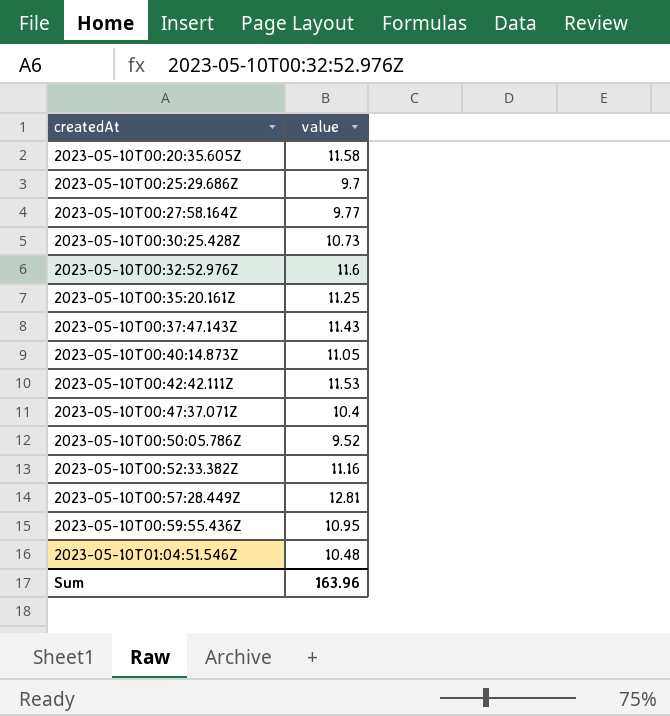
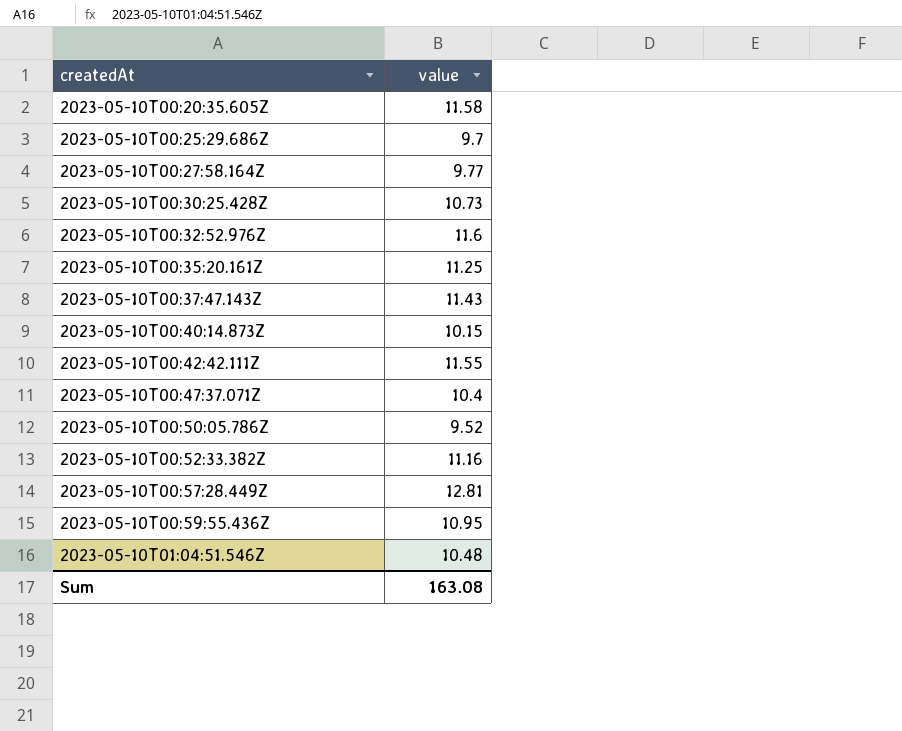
2023-05-10T00:40:14.873Z | value: 11.05 -> 10.15
2023-05-10T00:42:42.111Z | value: 11.53 -> 11.55
Sum | value: 163.96 -> 163.08

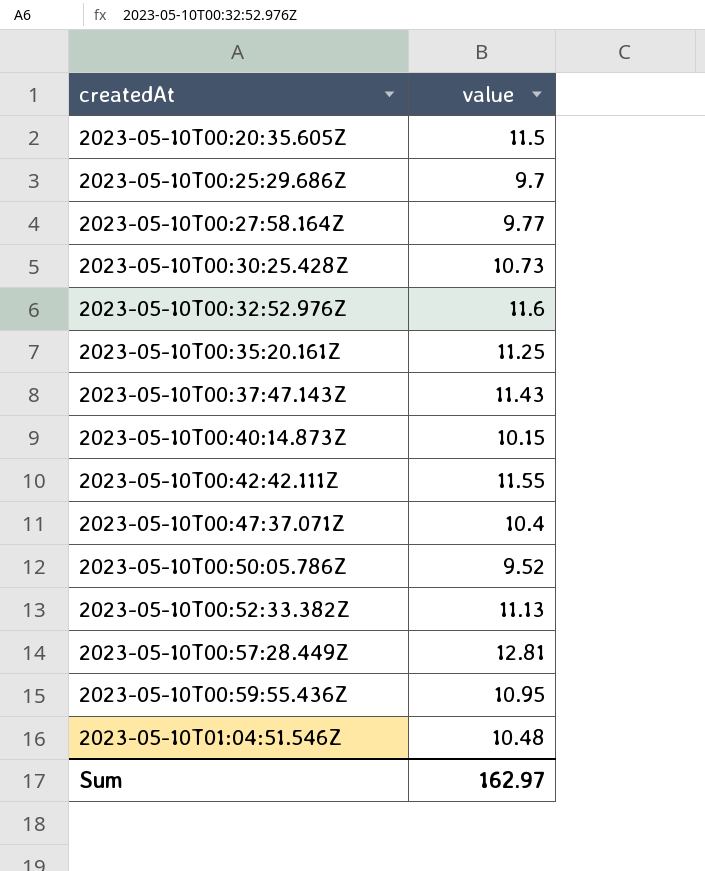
2023-05-10T00:20:35.605Z | value: 11.58 -> 11.5
2023-05-10T00:52:33.382Z | value: 11.16 -> 11.13
Sum | value: 163.08 -> 162.97

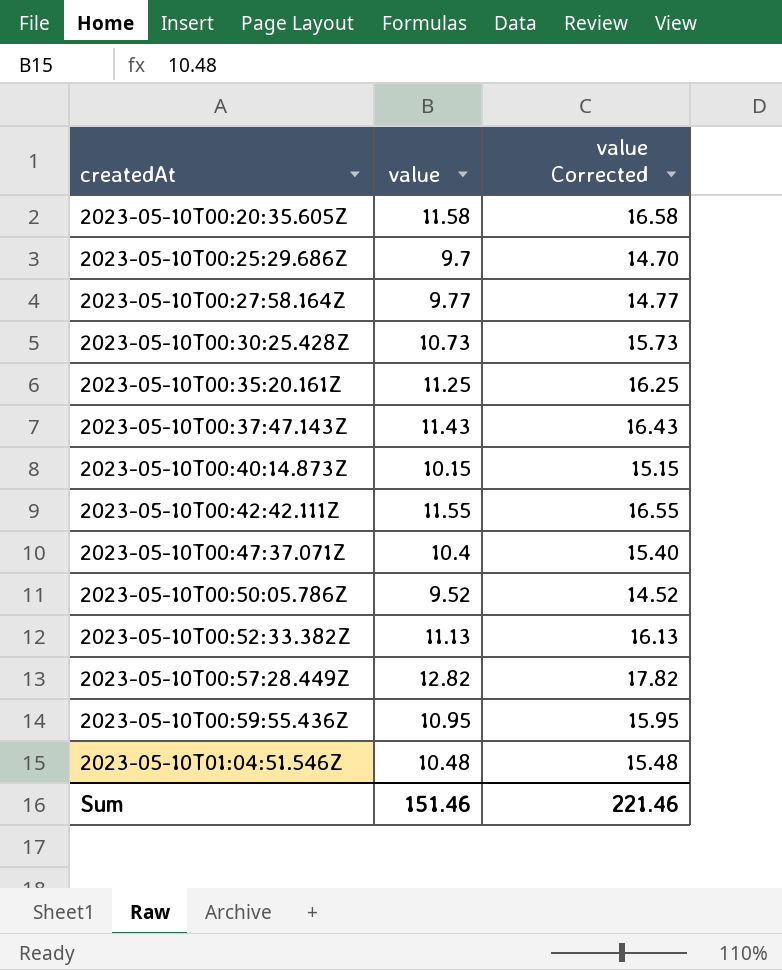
column value Corrected | formula: none -> [value] + 5
row 2023-05-10T00:32:52.976Z: 11.6 -> none
2023-05-10T00:20:35.605Z | value: 11.5 -> 11.58
2023-05-10T00:57:28.449Z | value: 12.81 -> 12.82
Sum | value: 162.97 -> 151.46

